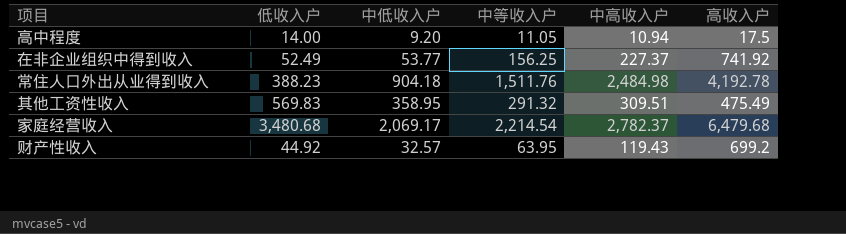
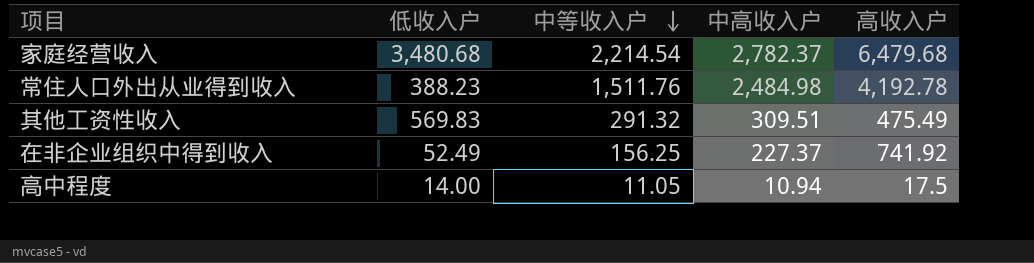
row order: none -> 中等收入户 descending
column 中低收入户 | position: 3 -> none
row 财产性收入: 44.92 | 32.57 | 63.95 | 119.43 | 699.2 -> none

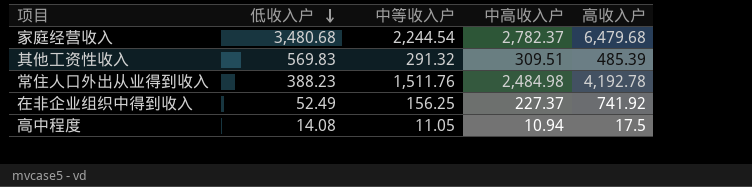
row order: 中等收入户 descending -> 低收入户 descending
家庭经营收入 | 中等收入户: 2,214.54 -> 2,244.54
其他工资性收入 | 高收入户: 475.49 -> 485.39
高中程度 | 低收入户: 14.00 -> 14.08

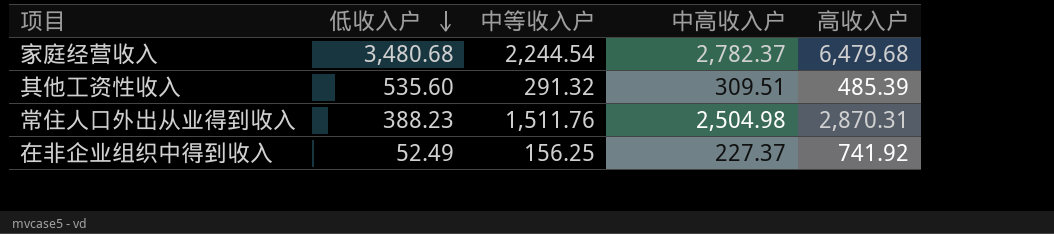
row 高中程度: 14.08 | 11.05 | 10.94 | 17.5 -> none
其他工资性收入 | 低收入户: 569.83 -> 535.60
常住人口外出从业得到收入 | 中高收入户: 2,484.98 -> 2,504.98
常住人口外出从业得到收入 | 高收入户: 4,192.78 -> 2,870.31

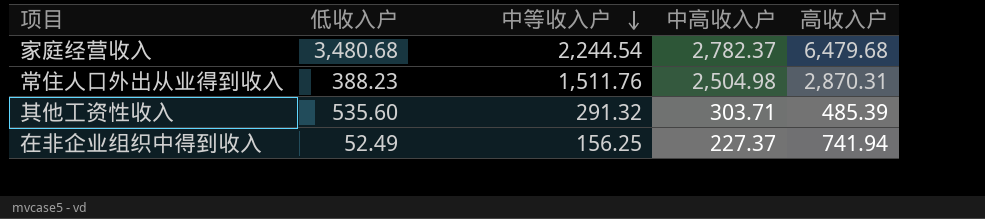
row order: 低收入户 descending -> 中等收入户 descending
其他工资性收入 | 中高收入户: 309.51 -> 303.71
在非企业组织中得到收入 | 高收入户: 741.92 -> 741.94

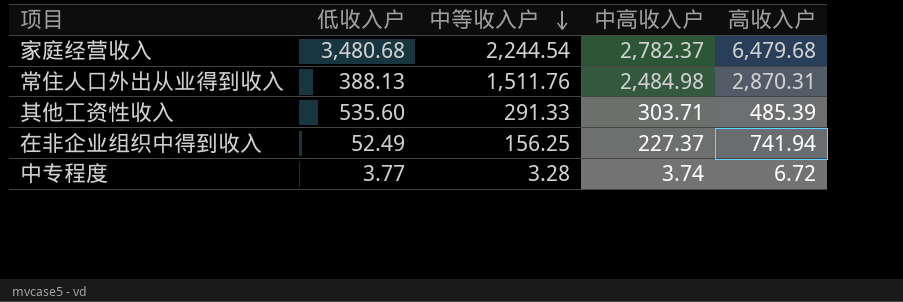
常住人口外出从业得到收入 | 低收入户: 388.23 -> 388.13
常住人口外出从业得到收入 | 中高收入户: 2,504.98 -> 2,484.98
其他工资性收入 | 中等收入户: 291.32 -> 291.33
row 中专程度: none -> 3.77 | 3.28 | 3.74 | 6.72

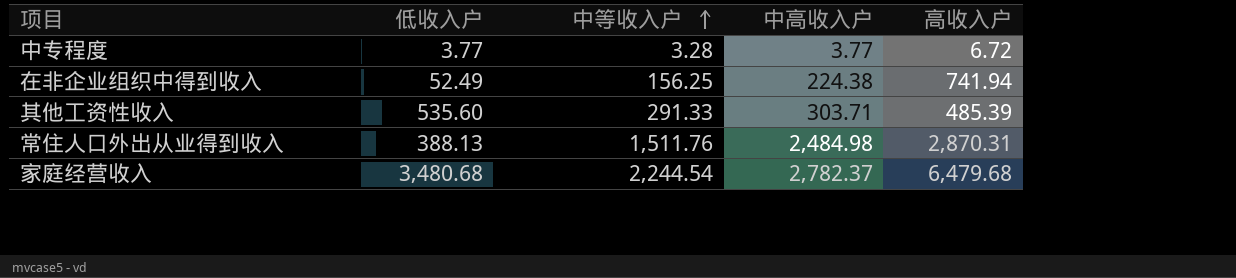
row order: 中等收入户 descending -> 中等收入户 ascending
中专程度 | 中高收入户: 3.74 -> 3.77
在非企业组织中得到收入 | 中高收入户: 227.37 -> 224.38

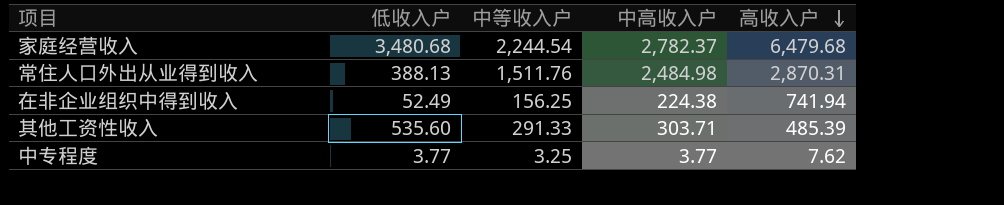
row order: 中等收入户 ascending -> 高收入户 descending
中专程度 | 中等收入户: 3.28 -> 3.25
中专程度 | 高收入户: 6.72 -> 7.62

